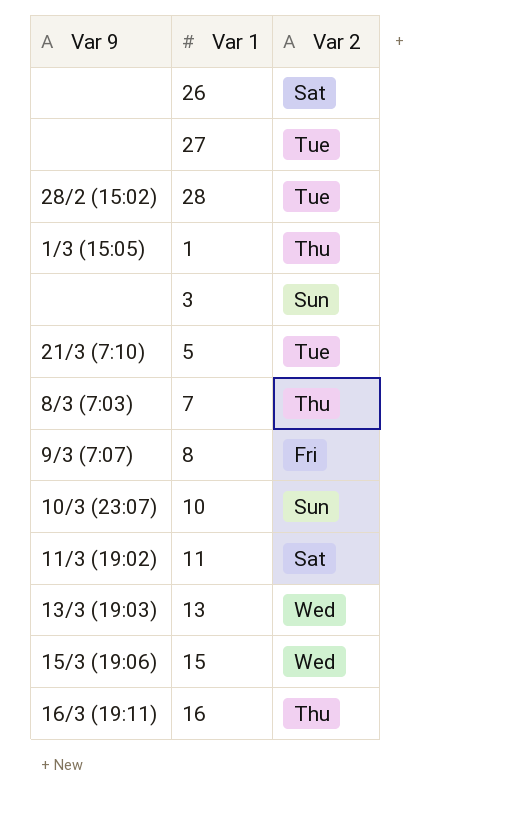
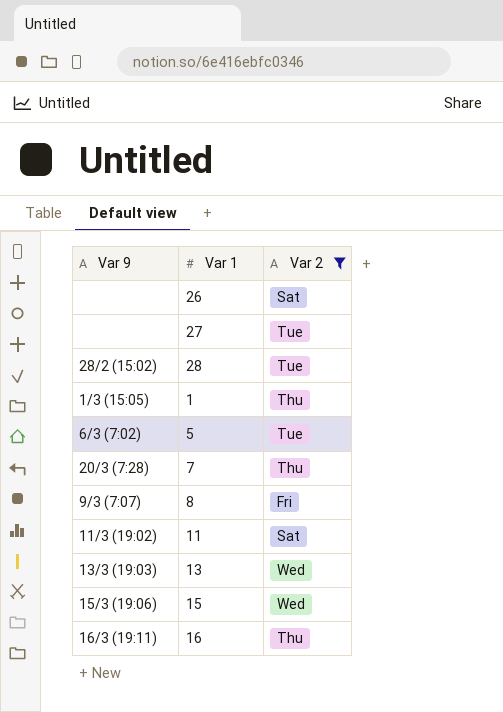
filter: none -> Var 2 != Sun
5 | Var 9: 21/3 (7:10) -> 6/3 (7:02)
7 | Var 9: 8/3 (7:03) -> 20/3 (7:28)

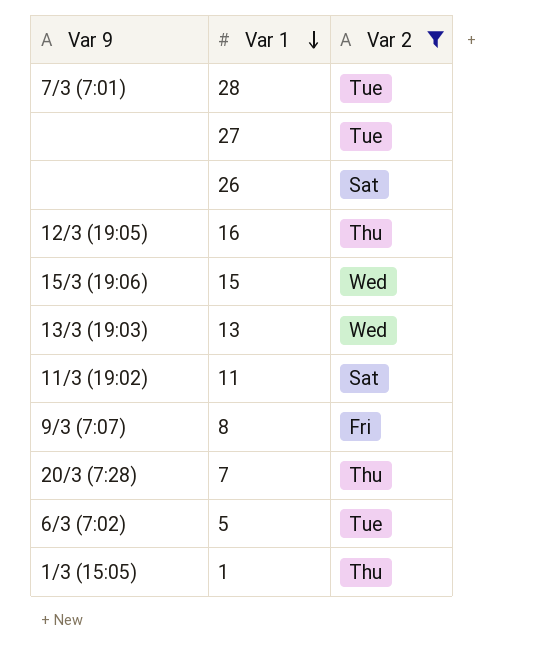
row order: none -> Var 1 descending
28 | Var 9: 28/2 (15:02) -> 7/3 (7:01)
16 | Var 9: 16/3 (19:11) -> 12/3 (19:05)

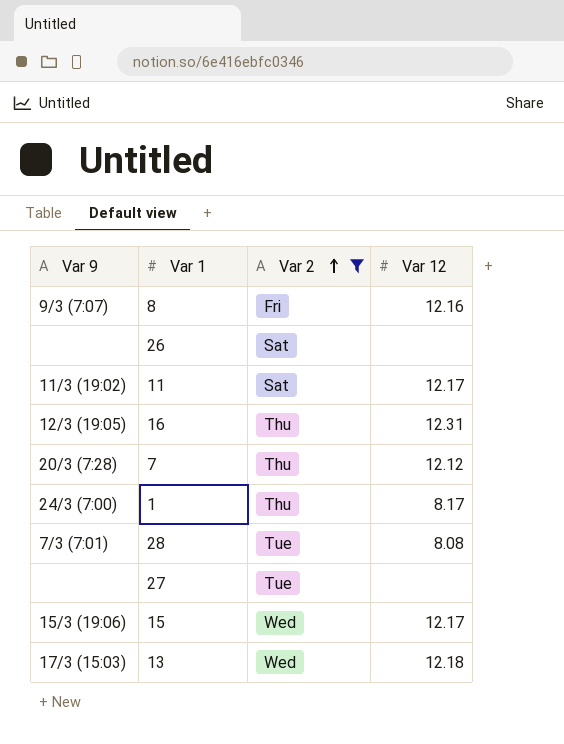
row order: Var 1 descending -> Var 2 ascending
column Var 12 | position: none -> 4
row 5: 6/3 (7:02) | Tue -> none
1 | Var 9: 1/3 (15:05) -> 24/3 (7:00)
13 | Var 9: 13/3 (19:03) -> 17/3 (15:03)

